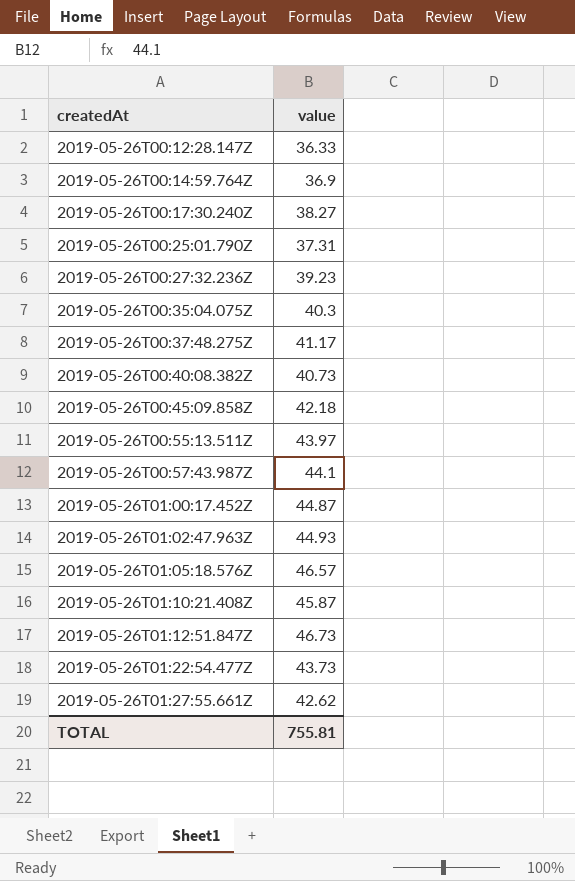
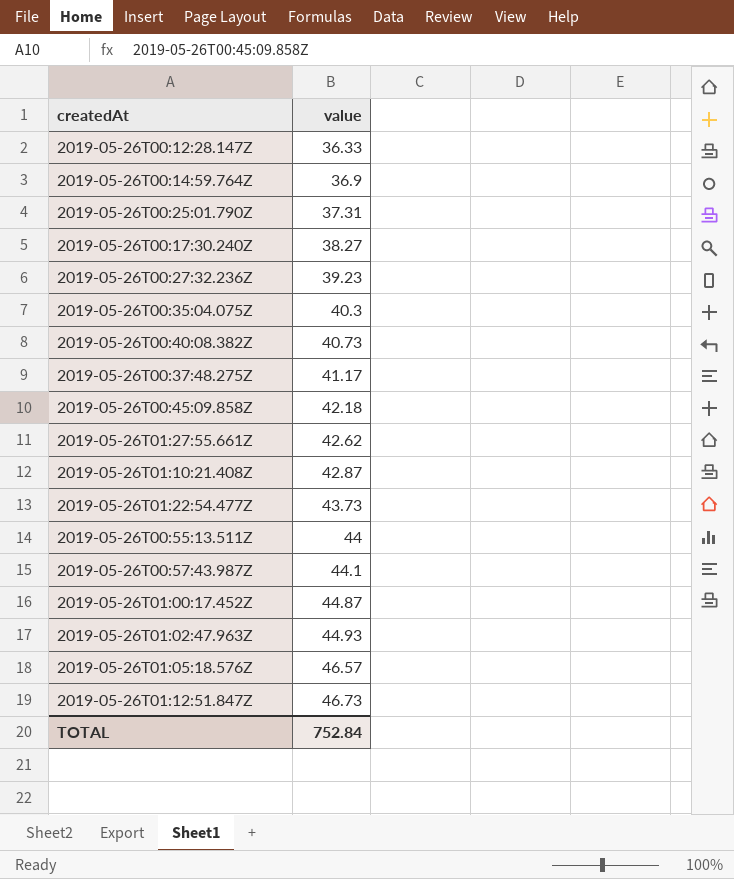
row order: createdAt ascending -> value ascending
2019-05-26T01:10:21.408Z | value: 45.87 -> 42.87
2019-05-26T00:55:13.511Z | value: 43.97 -> 44
TOTAL | value: 755.81 -> 752.84

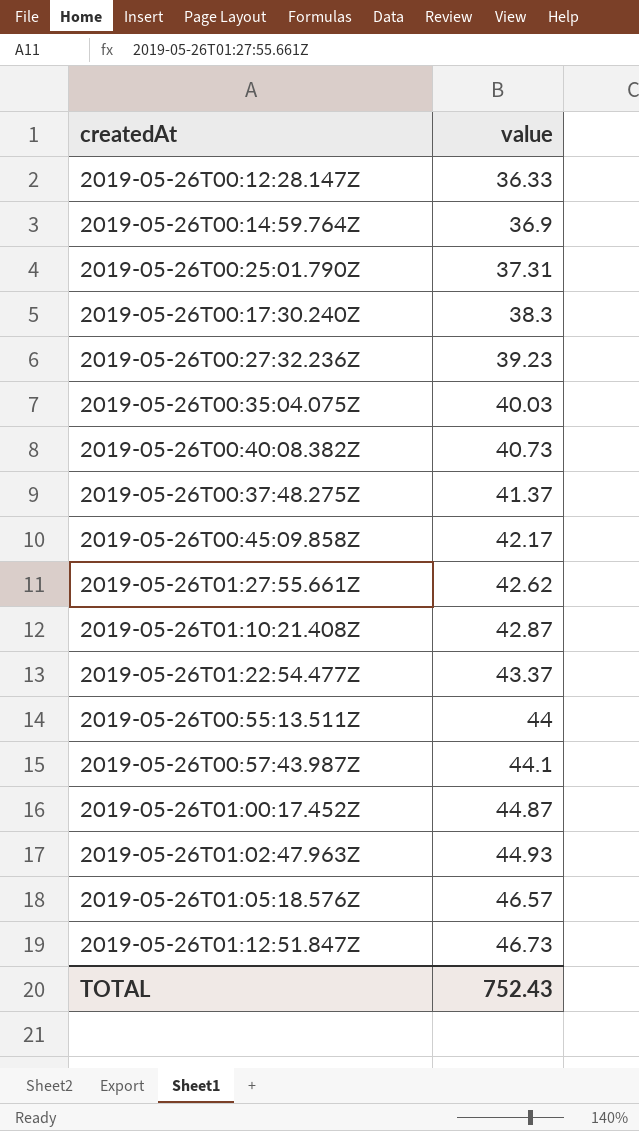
2019-05-26T00:17:30.240Z | value: 38.27 -> 38.3
2019-05-26T00:35:04.075Z | value: 40.3 -> 40.03
2019-05-26T00:37:48.275Z | value: 41.17 -> 41.37
2019-05-26T00:45:09.858Z | value: 42.18 -> 42.17
2019-05-26T01:22:54.477Z | value: 43.73 -> 43.37
TOTAL | value: 752.84 -> 752.43

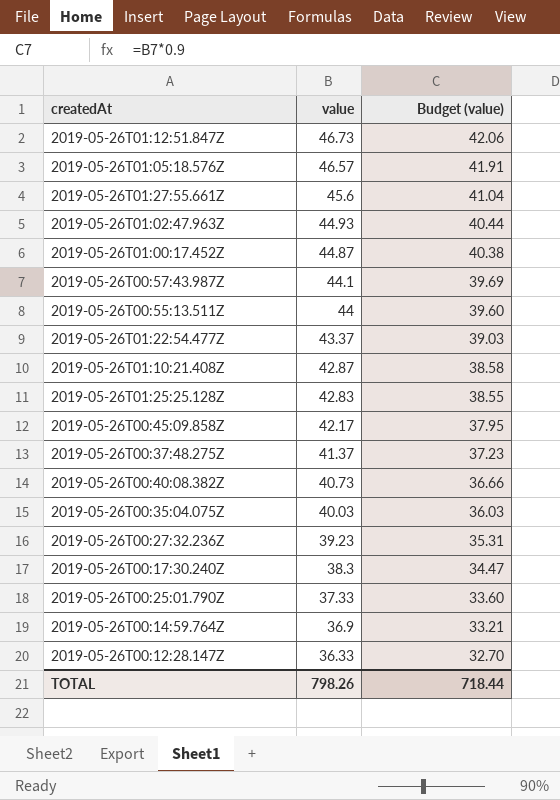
row order: value ascending -> value descending
column Budget (value) | formula: none -> [value] * 0.9
2019-05-26T01:27:55.661Z | value: 42.62 -> 45.6
row 2019-05-26T01:25:25.128Z: none -> 42.83 | 38.55
2019-05-26T00:25:01.790Z | value: 37.31 -> 37.33
TOTAL | value: 752.43 -> 798.26

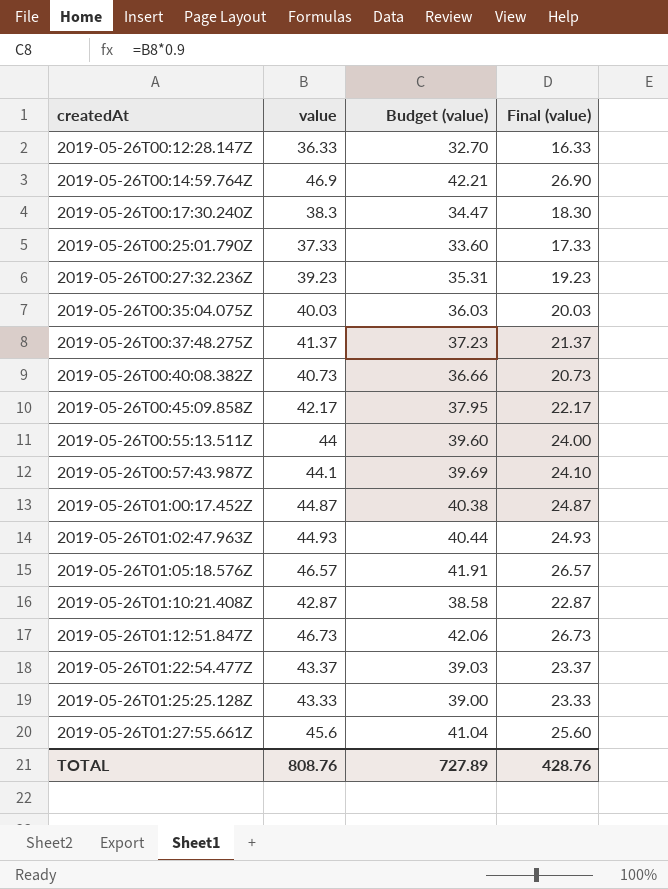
row order: value descending -> createdAt ascending
column Final (value) | formula: none -> [value] - 20
2019-05-26T00:14:59.764Z | value: 36.9 -> 46.9
2019-05-26T00:14:59.764Z | Budget (value): 33.21 -> 42.21
2019-05-26T01:25:25.128Z | value: 42.83 -> 43.33
2019-05-26T01:25:25.128Z | Budget (value): 38.55 -> 39.00
TOTAL | value: 798.26 -> 808.76
TOTAL | Budget (value): 718.44 -> 727.89

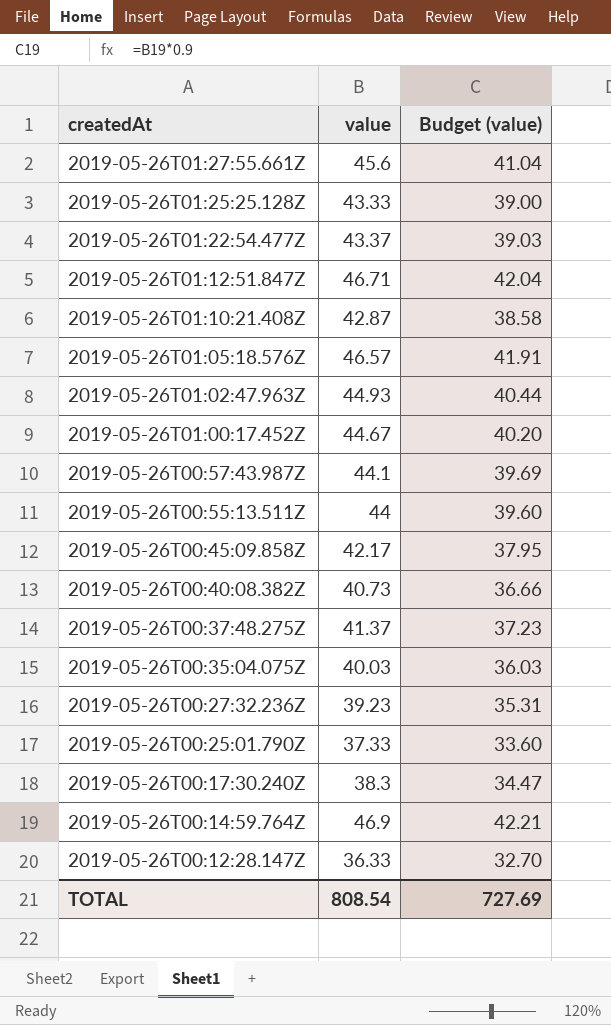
row order: createdAt ascending -> createdAt descending
column Final (value) | formula: [value] - 20 -> none
2019-05-26T01:12:51.847Z | value: 46.73 -> 46.71
2019-05-26T01:12:51.847Z | Budget (value): 42.06 -> 42.04
2019-05-26T01:00:17.452Z | value: 44.87 -> 44.67
2019-05-26T01:00:17.452Z | Budget (value): 40.38 -> 40.20
TOTAL | value: 808.76 -> 808.54
TOTAL | Budget (value): 727.89 -> 727.69

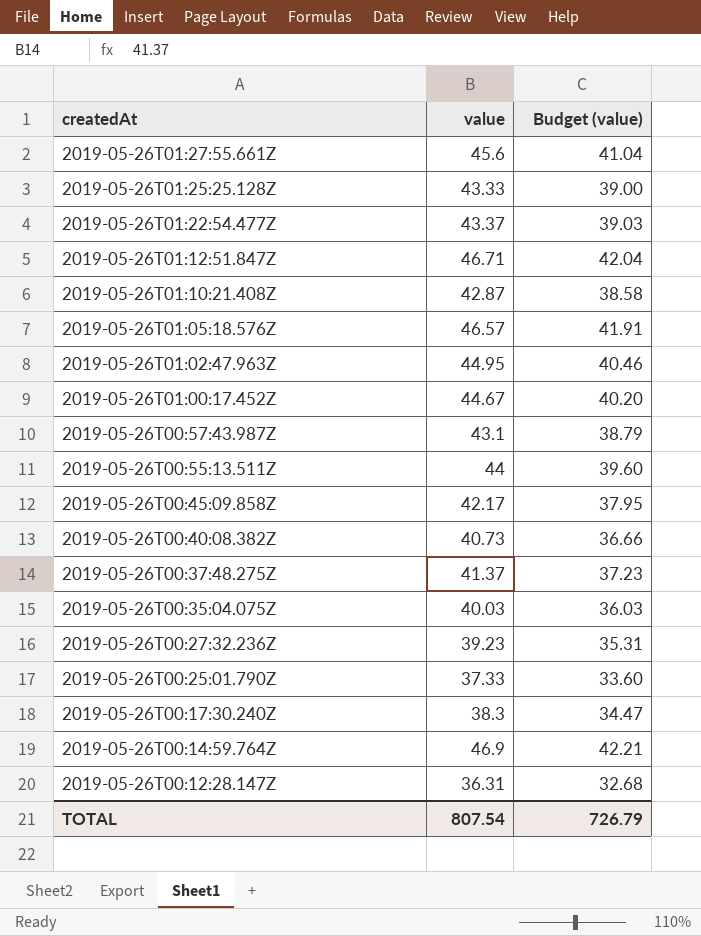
2019-05-26T01:02:47.963Z | value: 44.93 -> 44.95
2019-05-26T01:02:47.963Z | Budget (value): 40.44 -> 40.46
2019-05-26T00:57:43.987Z | value: 44.1 -> 43.1
2019-05-26T00:57:43.987Z | Budget (value): 39.69 -> 38.79
2019-05-26T00:12:28.147Z | value: 36.33 -> 36.31
2019-05-26T00:12:28.147Z | Budget (value): 32.70 -> 32.68
TOTAL | value: 808.54 -> 807.54
TOTAL | Budget (value): 727.69 -> 726.79

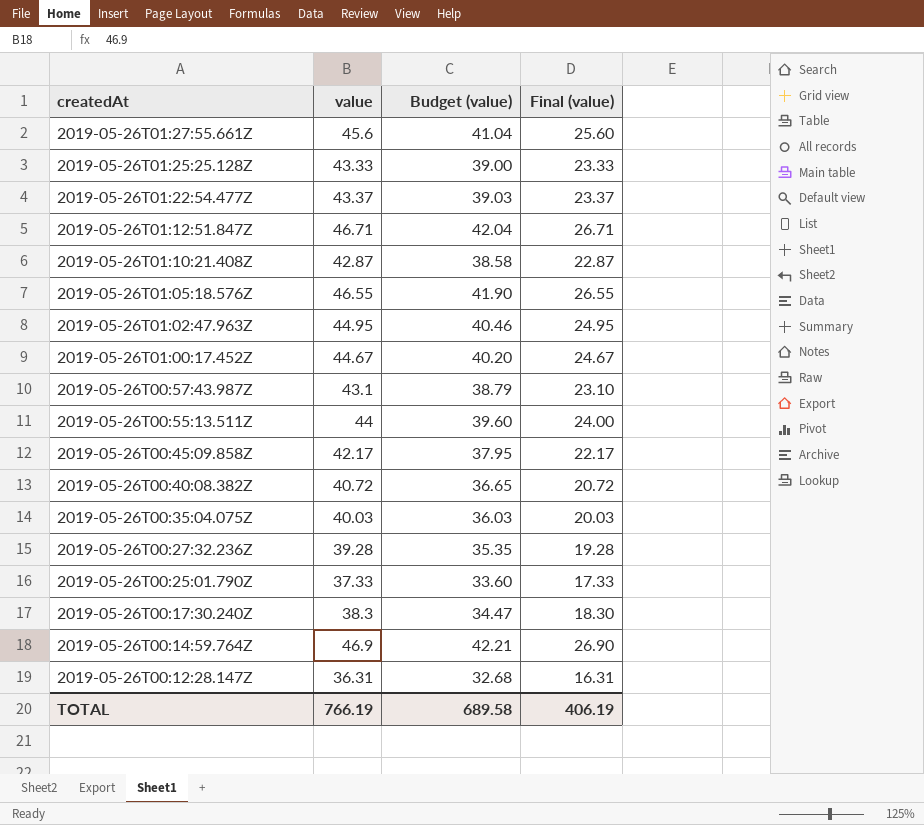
column Final (value) | formula: none -> [value] - 20
row 2019-05-26T00:37:48.275Z: 41.37 | 37.23 -> none
2019-05-26T01:05:18.576Z | value: 46.57 -> 46.55
2019-05-26T01:05:18.576Z | Budget (value): 41.91 -> 41.90
2019-05-26T00:40:08.382Z | value: 40.73 -> 40.72
2019-05-26T00:40:08.382Z | Budget (value): 36.66 -> 36.65
2019-05-26T00:27:32.236Z | value: 39.23 -> 39.28
2019-05-26T00:27:32.236Z | Budget (value): 35.31 -> 35.35
TOTAL | value: 807.54 -> 766.19
TOTAL | Budget (value): 726.79 -> 689.58

